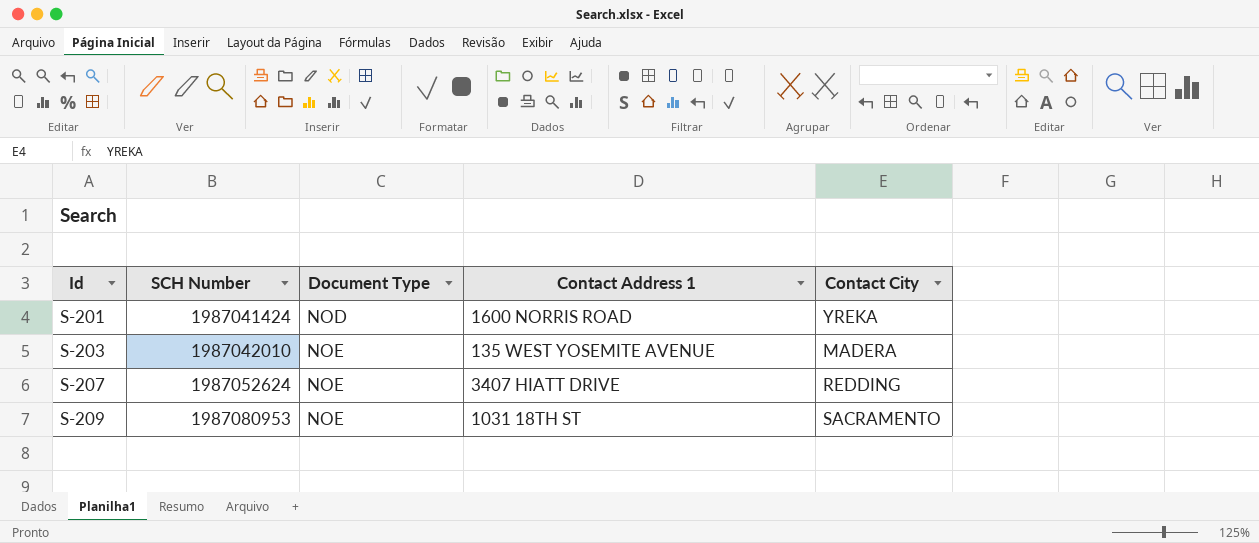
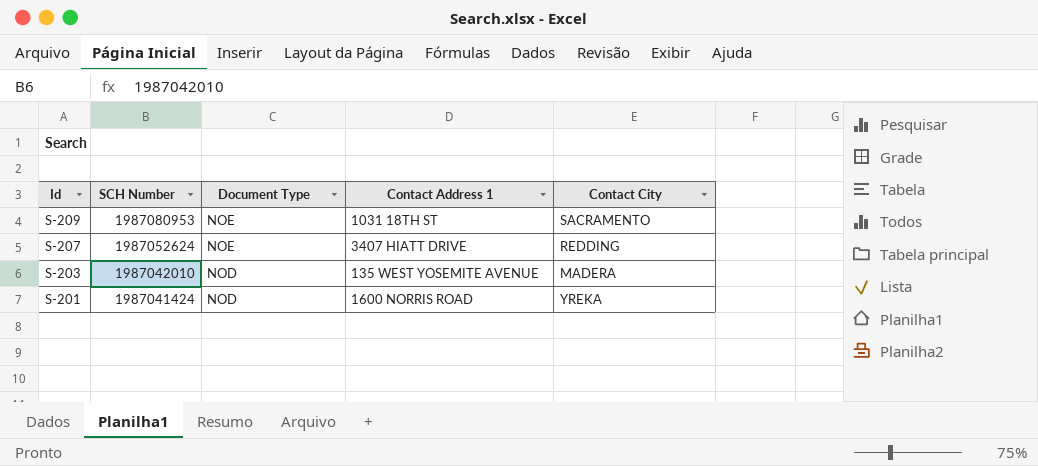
row order: Id ascending -> Id descending
S-203 | Document Type: NOE -> NOD

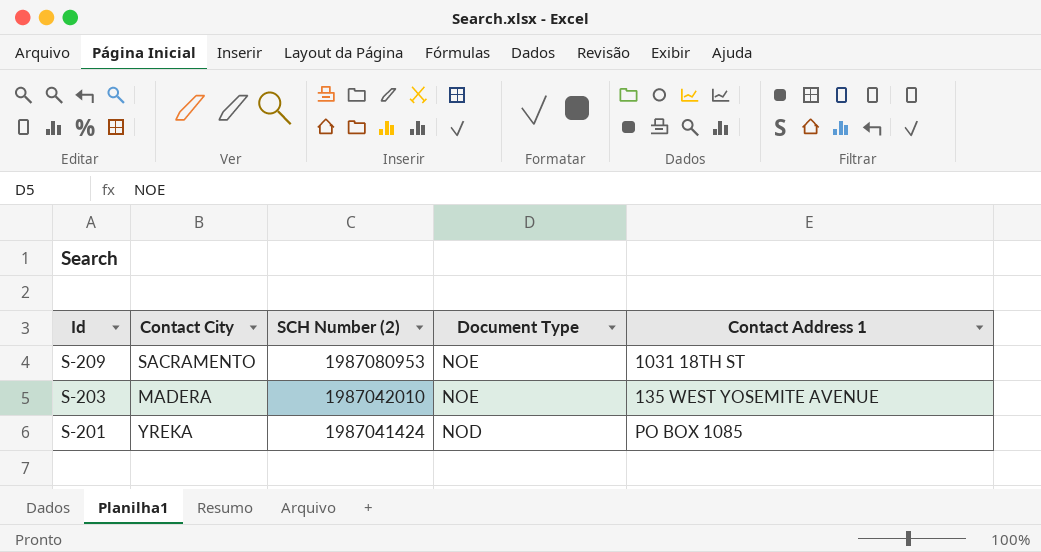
column Contact City | position: 5 -> 2
column name: SCH Number -> SCH Number (2)
row S-207: 1987052624 | NOE | 3407 HIATT DRIVE | REDDING -> none
S-203 | Document Type: NOD -> NOE
S-201 | Contact Address 1: 1600 NORRIS ROAD -> PO BOX 1085

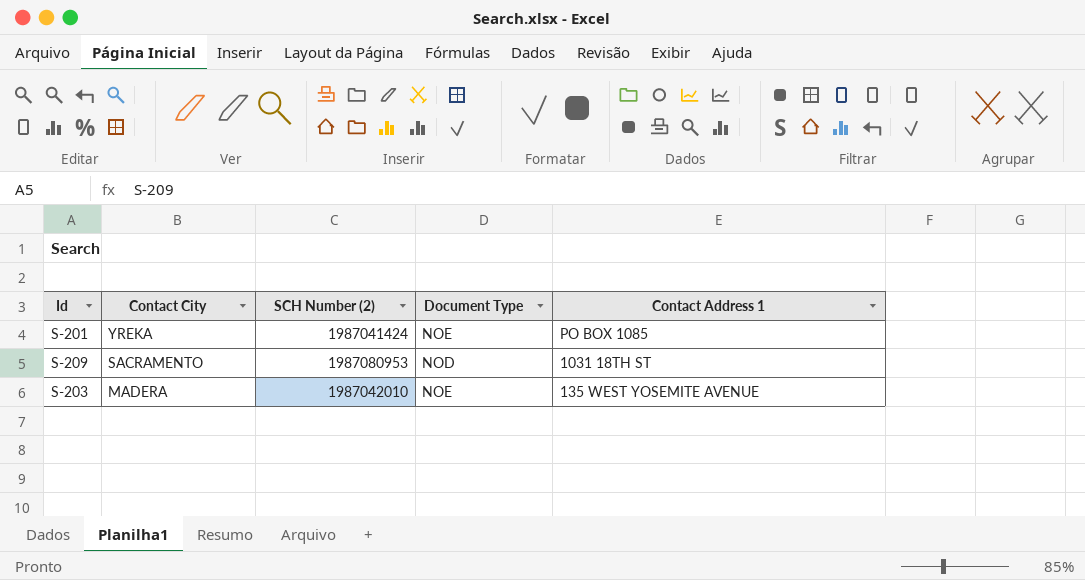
row order: Id descending -> Contact City descending
S-201 | Document Type: NOD -> NOE
S-209 | Document Type: NOE -> NOD

